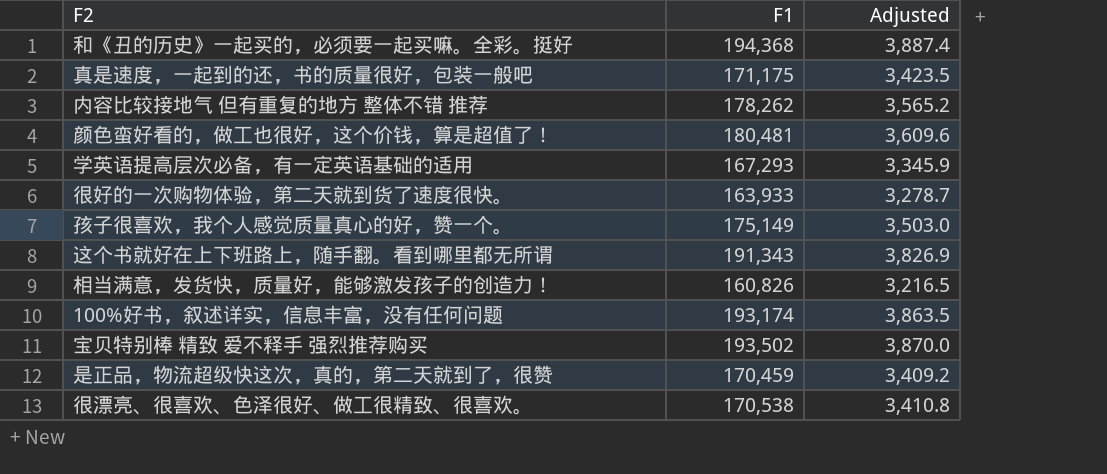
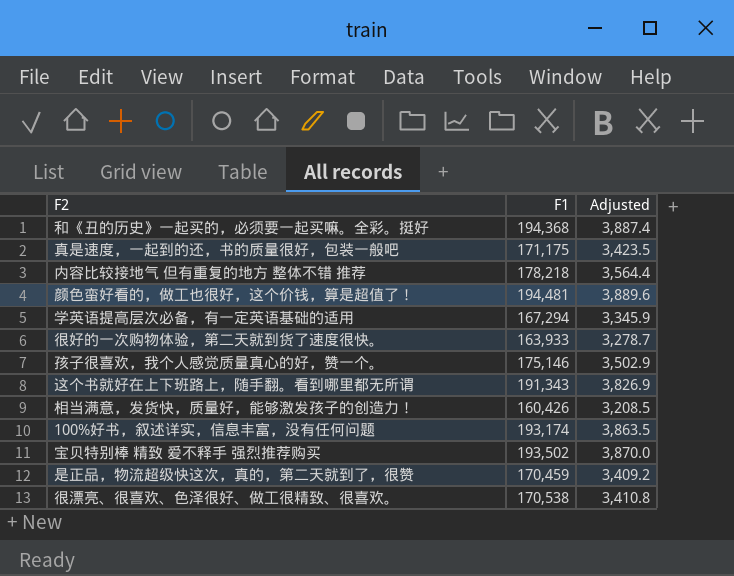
内容比较接地气 但有重复的地方 整体不错 推荐 | F1: 178,262 -> 178,218
内容比较接地气 但有重复的地方 整体不错 推荐 | Adjusted: 3,565.2 -> 3,564.4
颜色蛮好看的，做工也很好，这个价钱，算是超值了！ | F1: 180,481 -> 194,481
颜色蛮好看的，做工也很好，这个价钱，算是超值了！ | Adjusted: 3,609.6 -> 3,889.6
学英语提高层次必备，有一定英语基础的适用 | F1: 167,293 -> 167,294
孩子很喜欢，我个人感觉质量真心的好，赞一个。 | F1: 175,149 -> 175,146
孩子很喜欢，我个人感觉质量真心的好，赞一个。 | Adjusted: 3,503.0 -> 3,502.9
相当满意，发货快，质量好，能够激发孩子的创造力！ | F1: 160,826 -> 160,426
相当满意，发货快，质量好，能够激发孩子的创造力！ | Adjusted: 3,216.5 -> 3,208.5

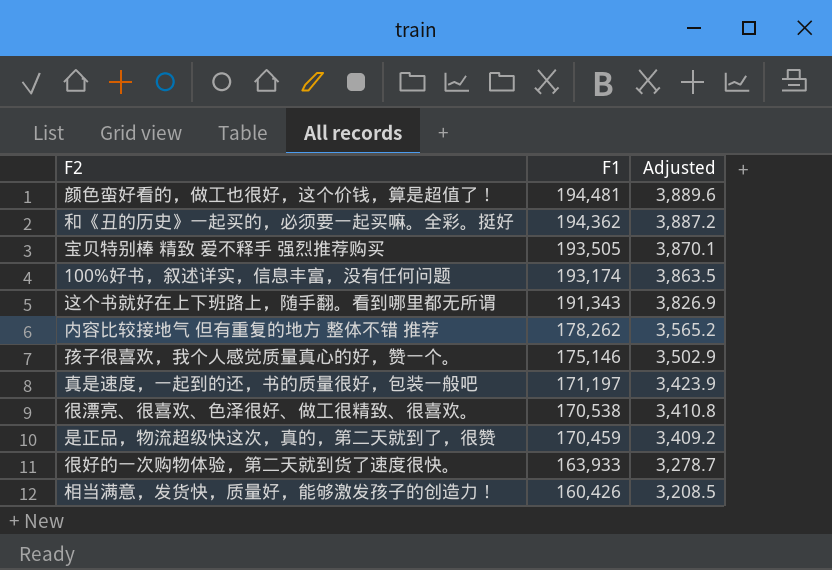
row order: none -> F1 descending
row 学英语提高层次必备，有一定英语基础的适用: 167,294 | 3,345.9 -> none
和《丑的历史》一起买的，必须要一起买嘛。全彩。挺好 | F1: 194,368 -> 194,362
和《丑的历史》一起买的，必须要一起买嘛。全彩。挺好 | Adjusted: 3,887.4 -> 3,887.2
宝贝特别棒 精致 爱不释手 强烈推荐购买 | F1: 193,502 -> 193,505
宝贝特别棒 精致 爱不释手 强烈推荐购买 | Adjusted: 3,870.0 -> 3,870.1
内容比较接地气 但有重复的地方 整体不错 推荐 | F1: 178,218 -> 178,262
内容比较接地气 但有重复的地方 整体不错 推荐 | Adjusted: 3,564.4 -> 3,565.2
真是速度，一起到的还，书的质量很好，包装一般吧 | F1: 171,175 -> 171,197
真是速度，一起到的还，书的质量很好，包装一般吧 | Adjusted: 3,423.5 -> 3,423.9

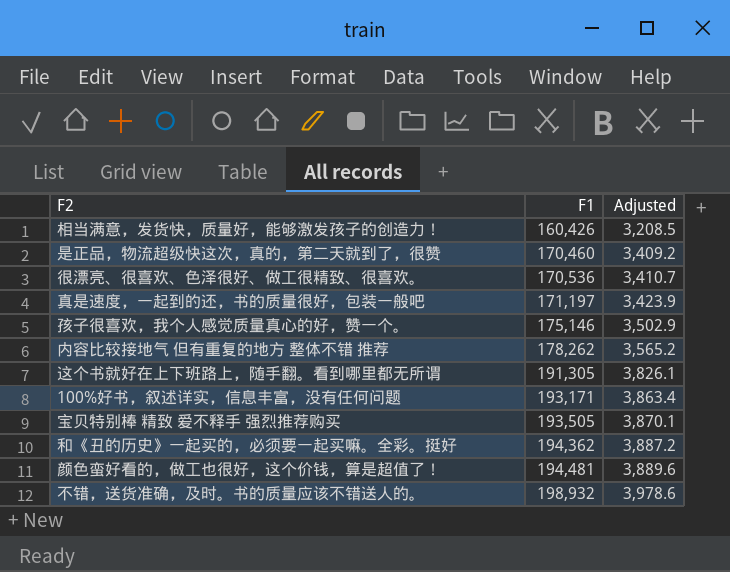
row order: F1 descending -> F1 ascending
row 很好的一次购物体验，第二天就到货了速度很快。: 163,933 | 3,278.7 -> none
是正品，物流超级快这次，真的，第二天就到了，很赞 | F1: 170,459 -> 170,460
很漂亮、很喜欢、色泽很好、做工很精致、很喜欢。 | F1: 170,538 -> 170,536
很漂亮、很喜欢、色泽很好、做工很精致、很喜欢。 | Adjusted: 3,410.8 -> 3,410.7
这个书就好在上下班路上，随手翻。看到哪里都无所谓 | F1: 191,343 -> 191,305
这个书就好在上下班路上，随手翻。看到哪里都无所谓 | Adjusted: 3,826.9 -> 3,826.1
100%好书，叙述详实，信息丰富，没有任何问题 | F1: 193,174 -> 193,171
100%好书，叙述详实，信息丰富，没有任何问题 | Adjusted: 3,863.5 -> 3,863.4
row 不错，送货准确，及时。书的质量应该不错送人的。: none -> 198,932 | 3,978.6

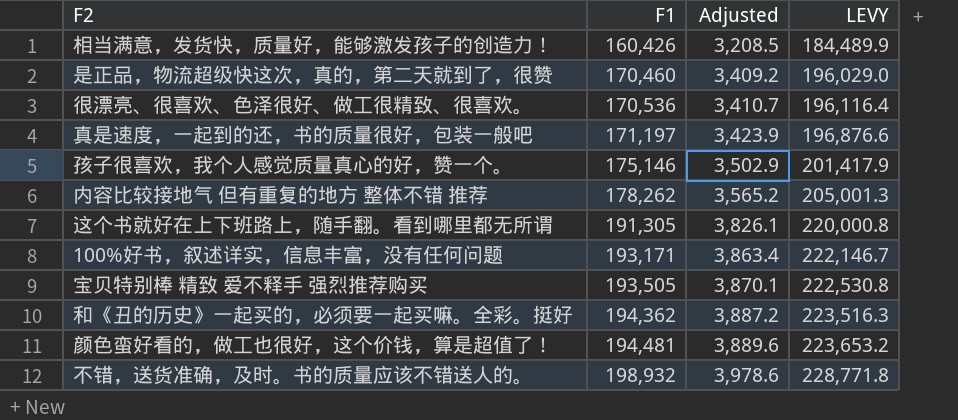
column LEVY | formula: none -> [F1] * 1.15

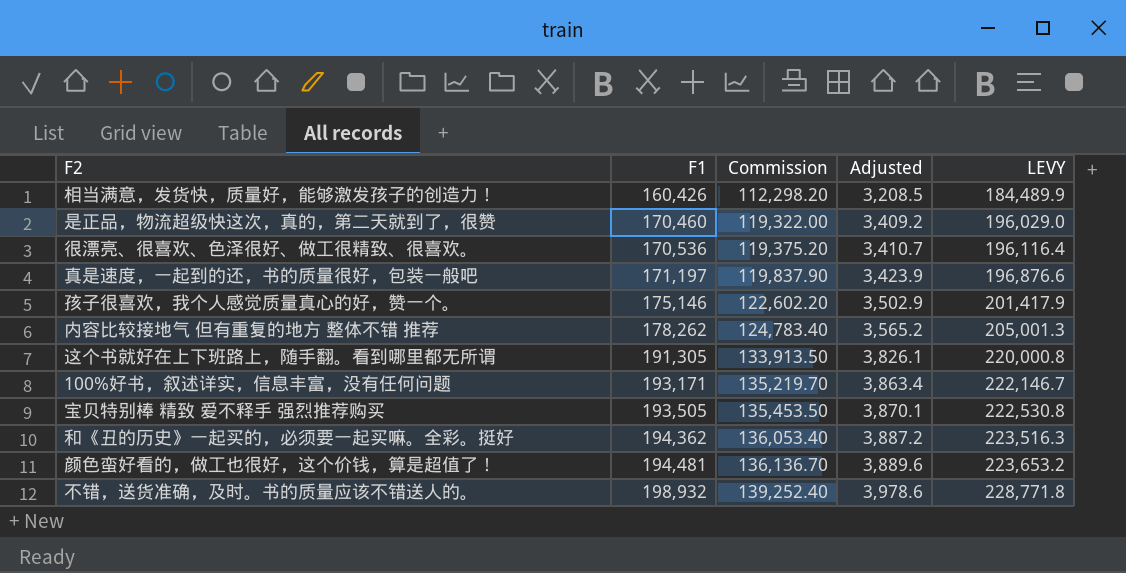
column Commission | formula: none -> [F1] * 0.7

